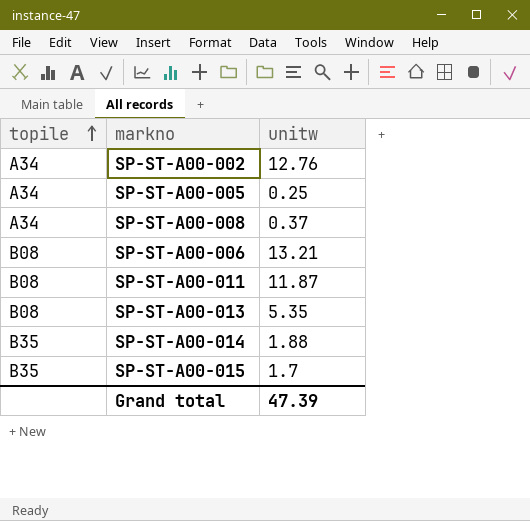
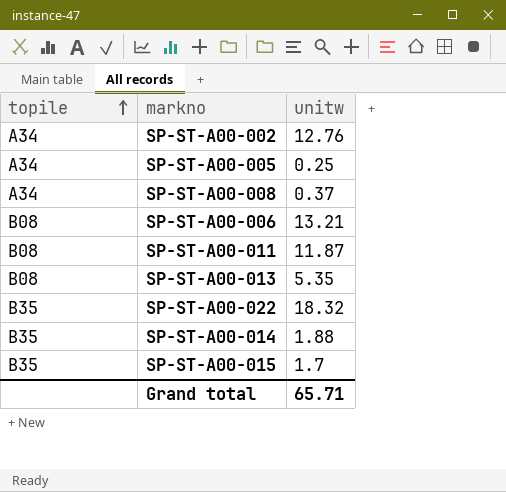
row SP-ST-A00-022: none -> B35 | 18.32
Grand total | unitw: 47.39 -> 65.71

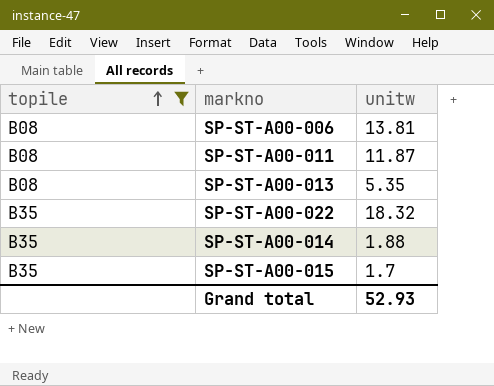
filter: none -> topile != A34
SP-ST-A00-006 | unitw: 13.21 -> 13.81
Grand total | unitw: 65.71 -> 52.93

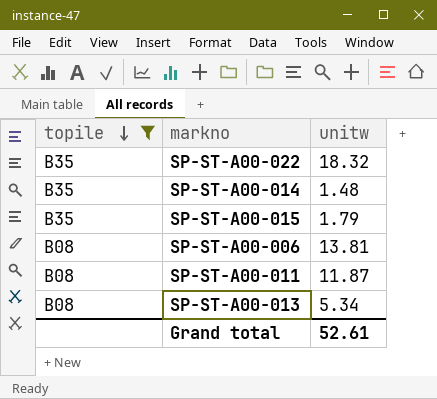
row order: topile ascending -> topile descending
SP-ST-A00-014 | unitw: 1.88 -> 1.48
SP-ST-A00-015 | unitw: 1.7 -> 1.79
SP-ST-A00-013 | unitw: 5.35 -> 5.34
Grand total | unitw: 52.93 -> 52.61

